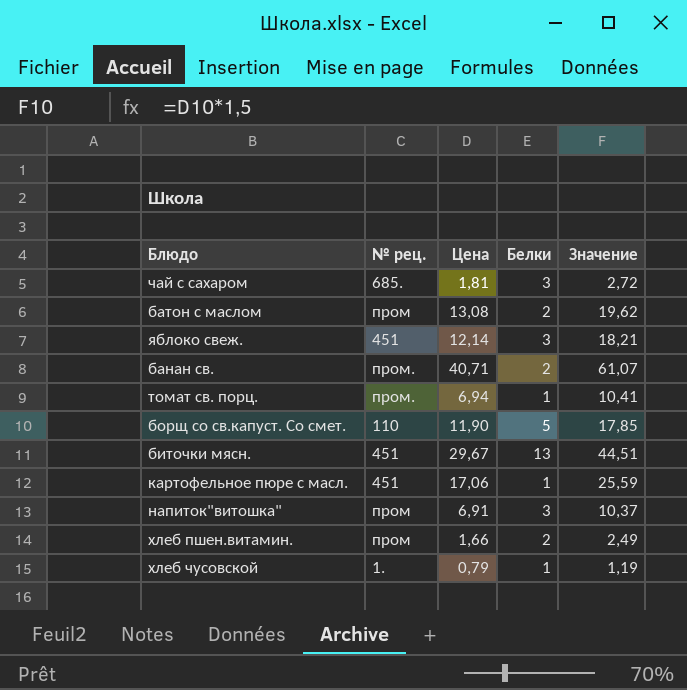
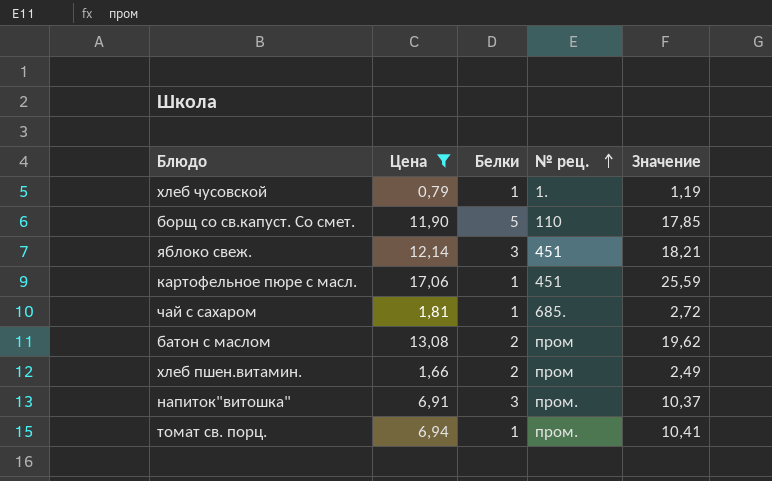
filter: none -> Цена <= 17,06
row order: none -> № рец. ascending
column № рец. | position: 2 -> 4
чай с сахаром | Белки: 3 -> 1
напиток"витошка" | № рец.: пром -> пром.

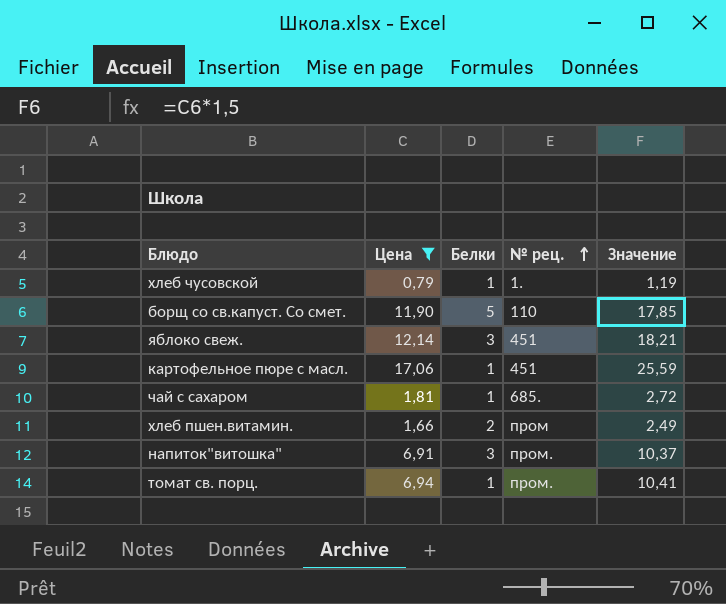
row батон с маслом: 13,08 | 2 | пром | 19,62 -> none

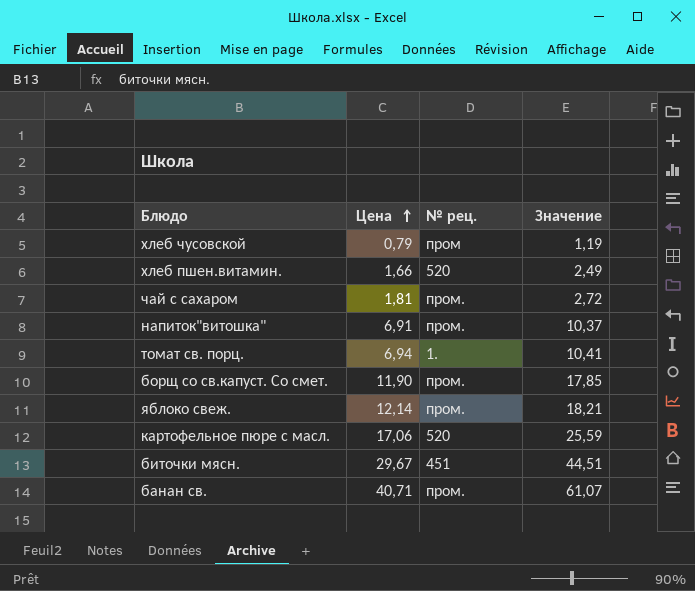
filter: Цена <= 17,06 -> none
row order: № рец. ascending -> Цена ascending
column Белки | position: 3 -> none
хлеб чусовской | № рец.: 1. -> пром
хлеб пшен.витамин. | № рец.: пром -> 520
чай с сахаром | № рец.: 685. -> пром.
томат св. порц. | № рец.: пром. -> 1.
борщ со св.капуст. Со смет. | № рец.: 110 -> пром.
яблоко свеж. | № рец.: 451 -> пром.
картофельное пюре с масл. | № рец.: 451 -> 520

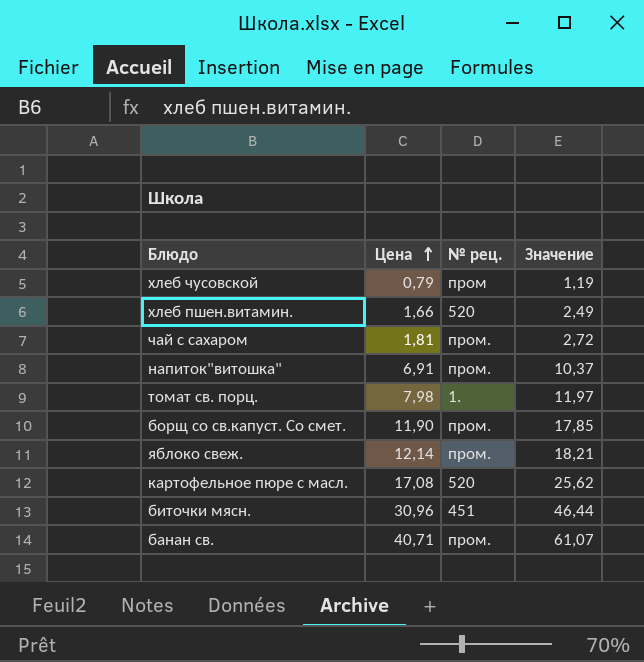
томат св. порц. | Цена: 6,94 -> 7,98
томат св. порц. | Значение: 10,41 -> 11,97
картофельное пюре с масл. | Цена: 17,06 -> 17,08
картофельное пюре с масл. | Значение: 25,59 -> 25,62
биточки мясн. | Цена: 29,67 -> 30,96
биточки мясн. | Значение: 44,51 -> 46,44

